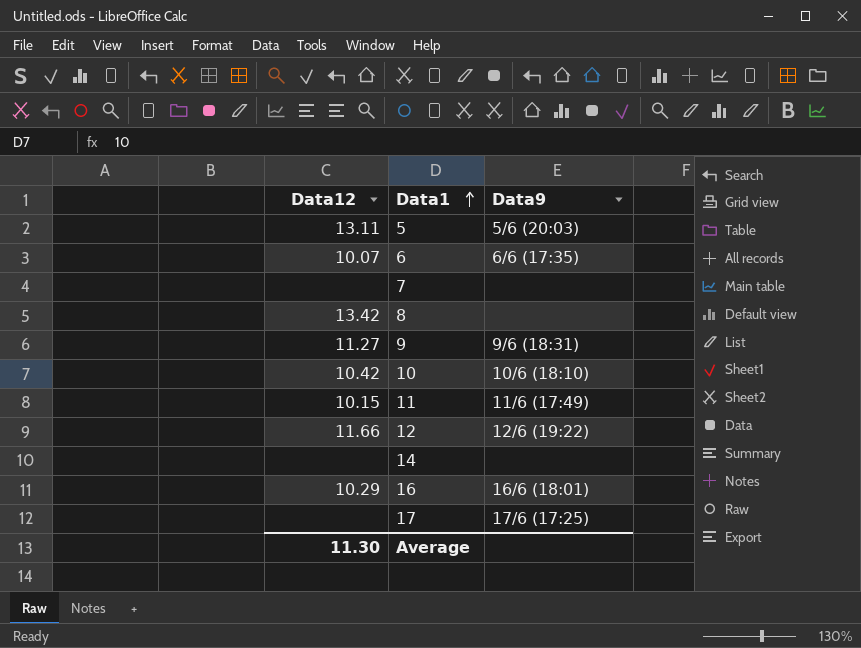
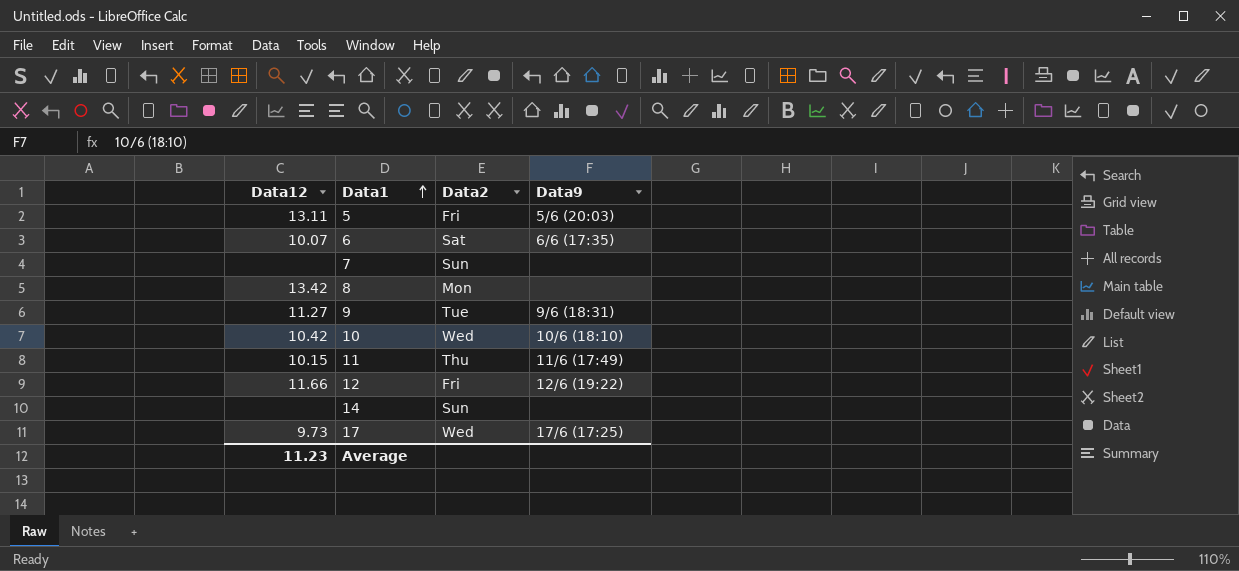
column Data2 | position: none -> 3
row 16: 10.29 | 16/6 (18:01) -> none
17 | Data12: none -> 9.73
Average | Data12: 11.30 -> 11.23

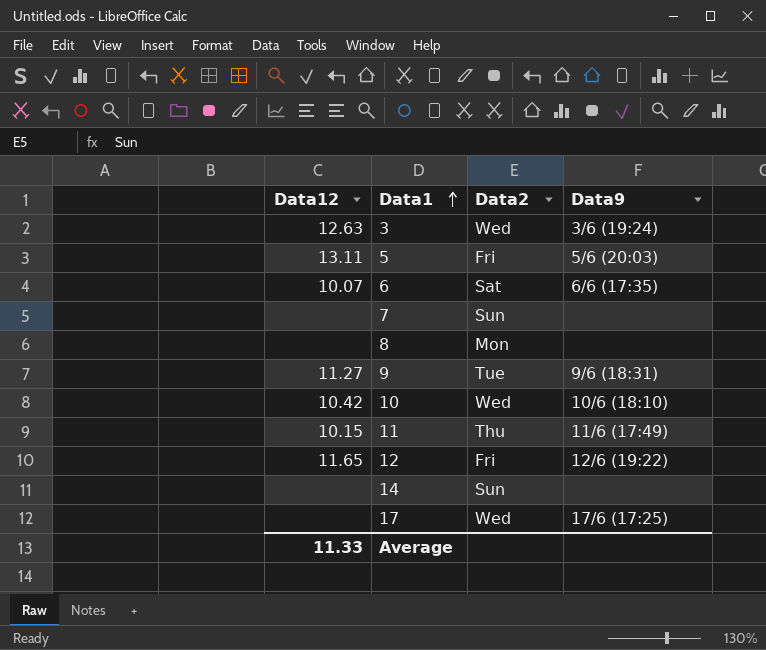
row 3: none -> 12.63 | Wed | 3/6 (19:24)
8 | Data12: 13.42 -> none
12 | Data12: 11.66 -> 11.65
17 | Data12: 9.73 -> none
Average | Data12: 11.23 -> 11.33

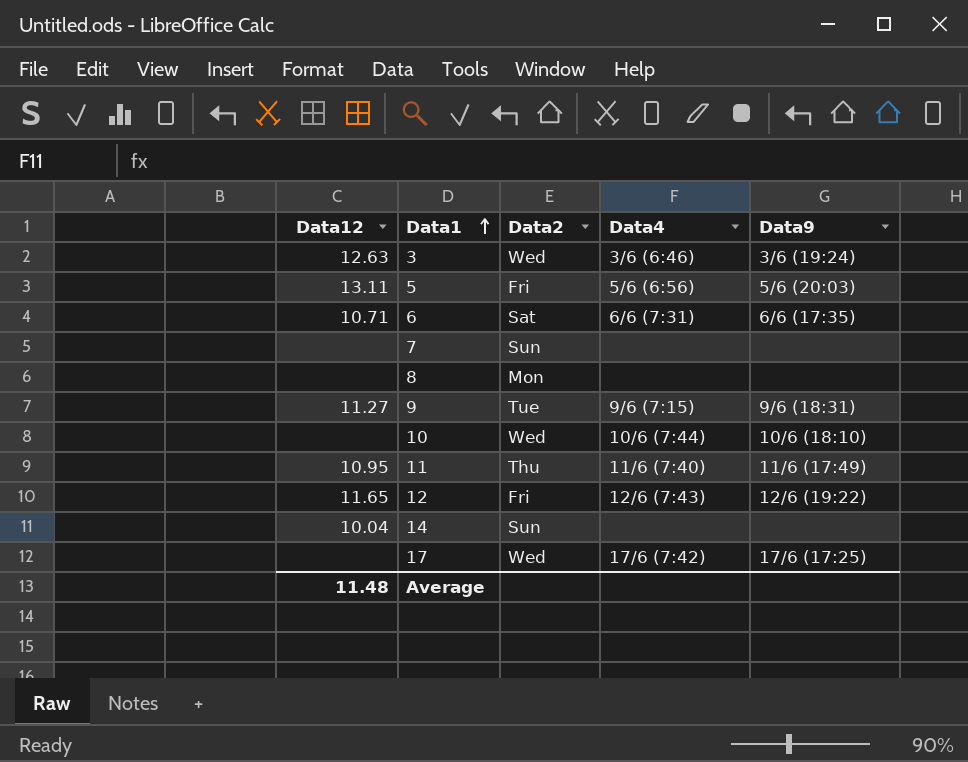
column Data4 | position: none -> 4
6 | Data12: 10.07 -> 10.71
10 | Data12: 10.42 -> none
11 | Data12: 10.15 -> 10.95
14 | Data12: none -> 10.04
Average | Data12: 11.33 -> 11.48

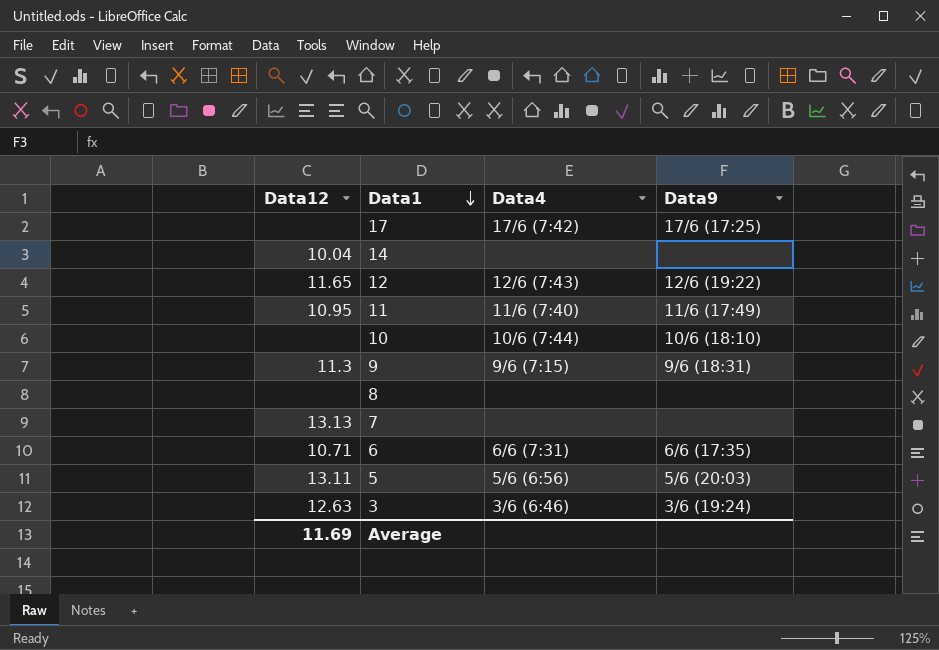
row order: Data1 ascending -> Data1 descending
column Data2 | position: 3 -> none
9 | Data12: 11.27 -> 11.3
7 | Data12: none -> 13.13
Average | Data12: 11.48 -> 11.69

